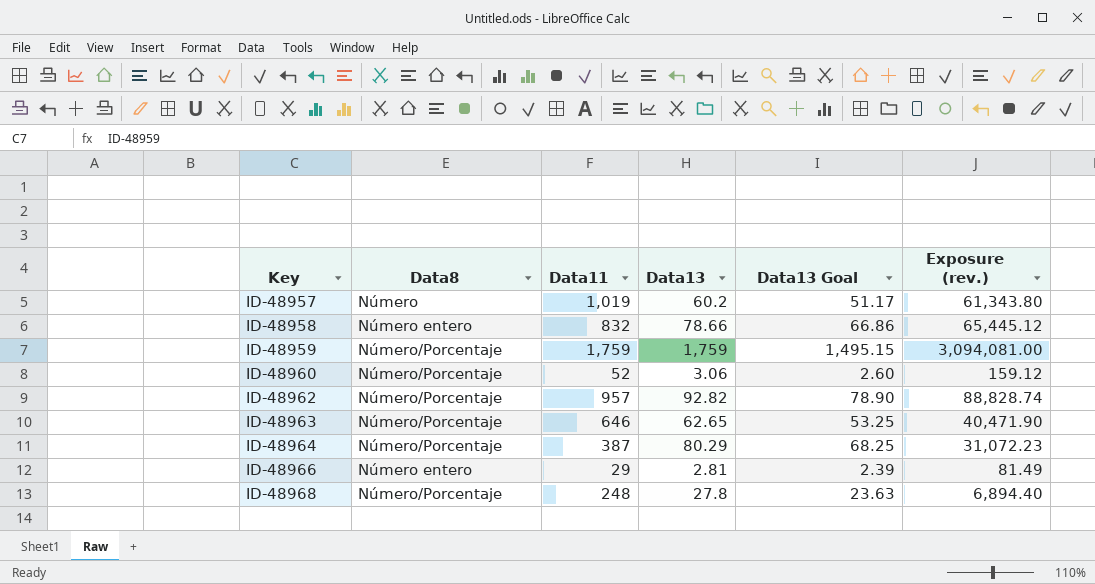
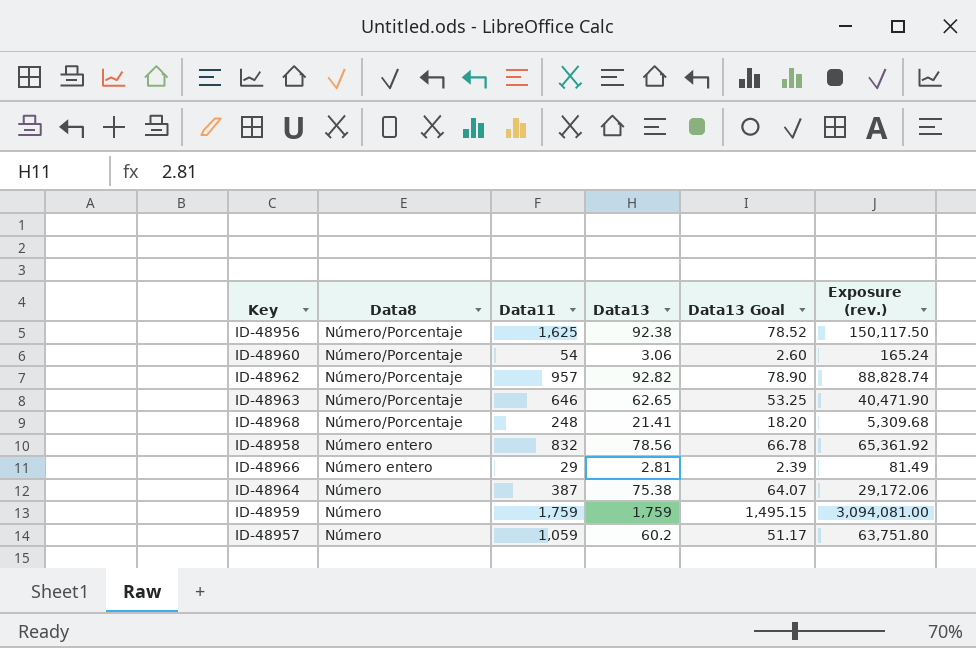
row order: Key ascending -> Data8 descending
row ID-48956: none -> Número/Porcentaje | 1,625 | 92.38 | 78.52 | 150,117.50
ID-48960 | Data11: 52 -> 54
ID-48960 | Exposure (rev.): 159.12 -> 165.24
ID-48968 | Data13: 27.8 -> 21.41
ID-48968 | Data13 Goal: 23.63 -> 18.20
ID-48968 | Exposure (rev.): 6,894.40 -> 5,309.68
ID-48958 | Data13: 78.66 -> 78.56
ID-48958 | Data13 Goal: 66.86 -> 66.78
ID-48958 | Exposure (rev.): 65,445.12 -> 65,361.92
ID-48964 | Data8: Número/Porcentaje -> Número
ID-48964 | Data13: 80.29 -> 75.38
ID-48964 | Data13 Goal: 68.25 -> 64.07
ID-48964 | Exposure (rev.): 31,072.23 -> 29,172.06
ID-48959 | Data8: Número/Porcentaje -> Número
ID-48957 | Data11: 1,019 -> 1,059
ID-48957 | Exposure (rev.): 61,343.80 -> 63,751.80

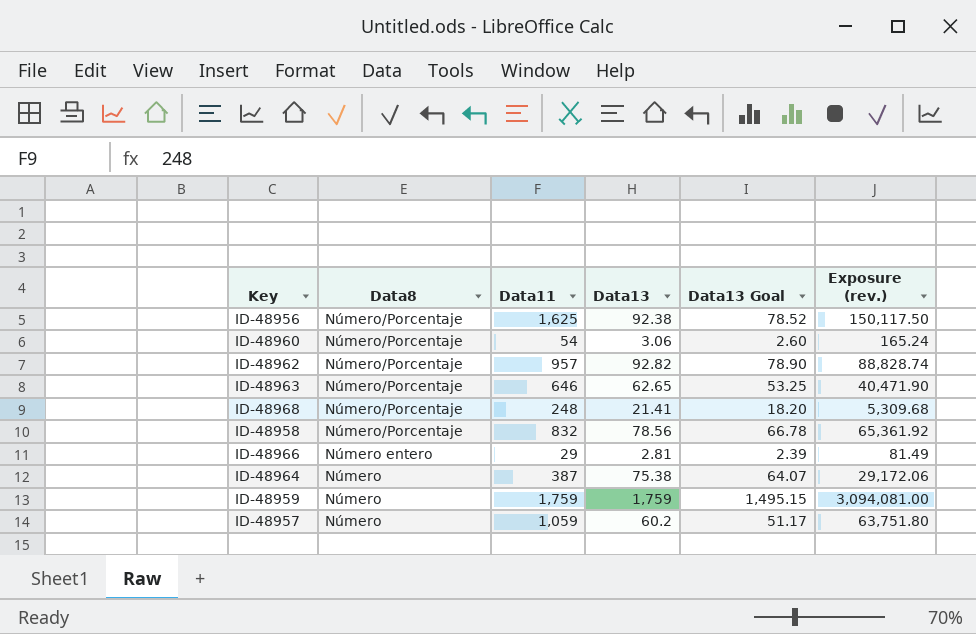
ID-48958 | Data8: Número entero -> Número/Porcentaje

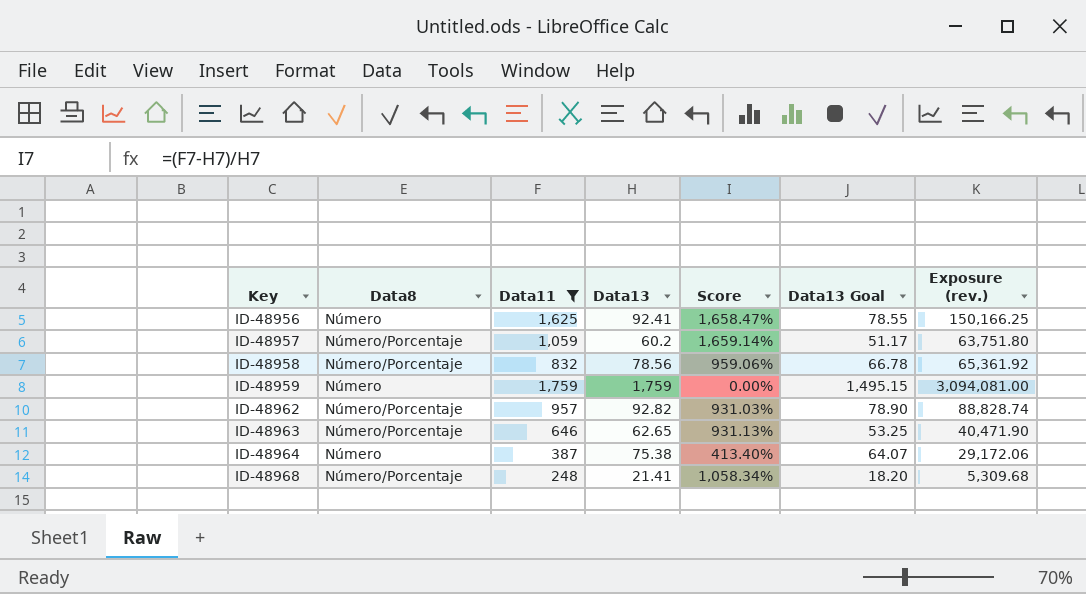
filter: none -> Data11 >= 248
row order: Data8 descending -> Key ascending
column Score | formula: none -> ([Data11] - [Data13]) / [Data13]
ID-48956 | Data8: Número/Porcentaje -> Número
ID-48956 | Data13: 92.38 -> 92.41
ID-48956 | Data13 Goal: 78.52 -> 78.55
ID-48956 | Exposure (rev.): 150,117.50 -> 150,166.25
ID-48957 | Data8: Número -> Número/Porcentaje

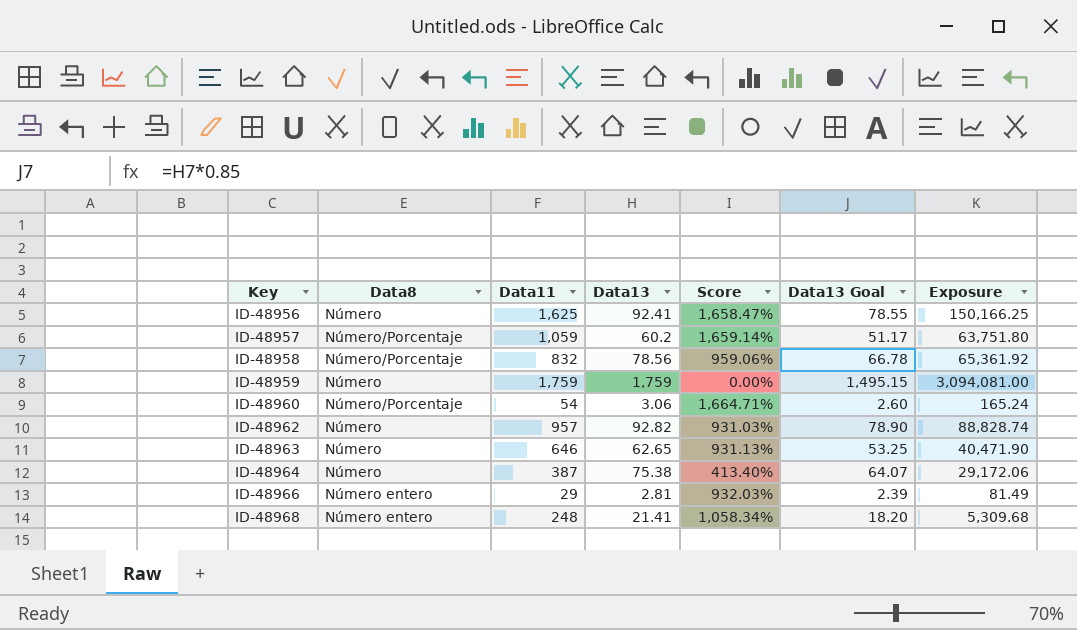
filter: Data11 >= 248 -> none
column name: Exposure (rev.) -> Exposure
ID-48962 | Data8: Número/Porcentaje -> Número
ID-48963 | Data8: Número/Porcentaje -> Número
ID-48968 | Data8: Número/Porcentaje -> Número entero

